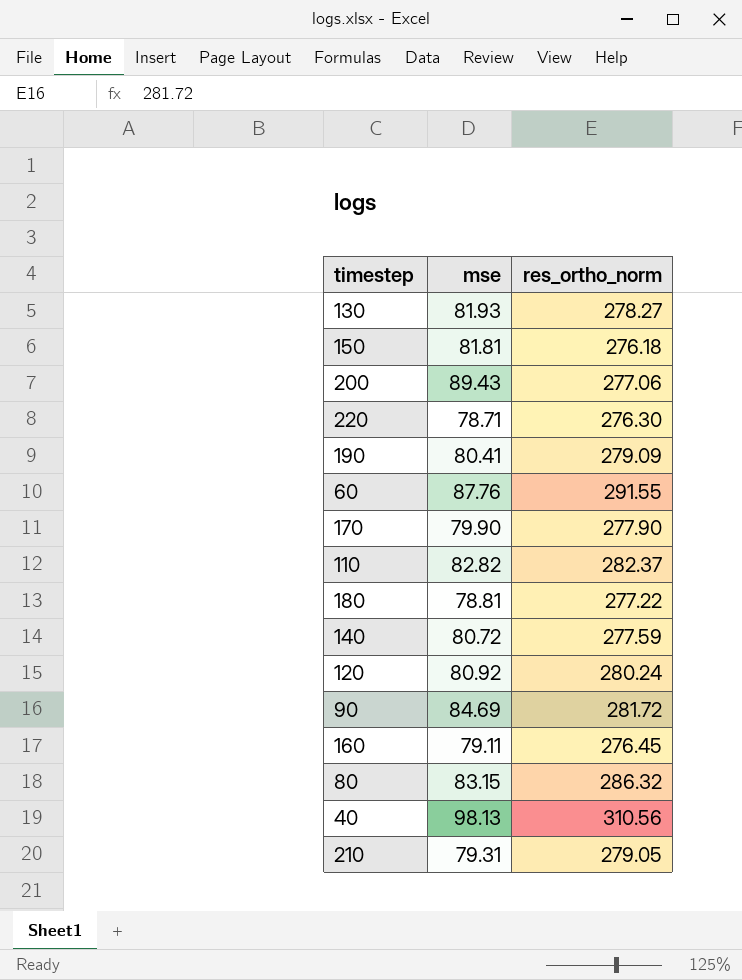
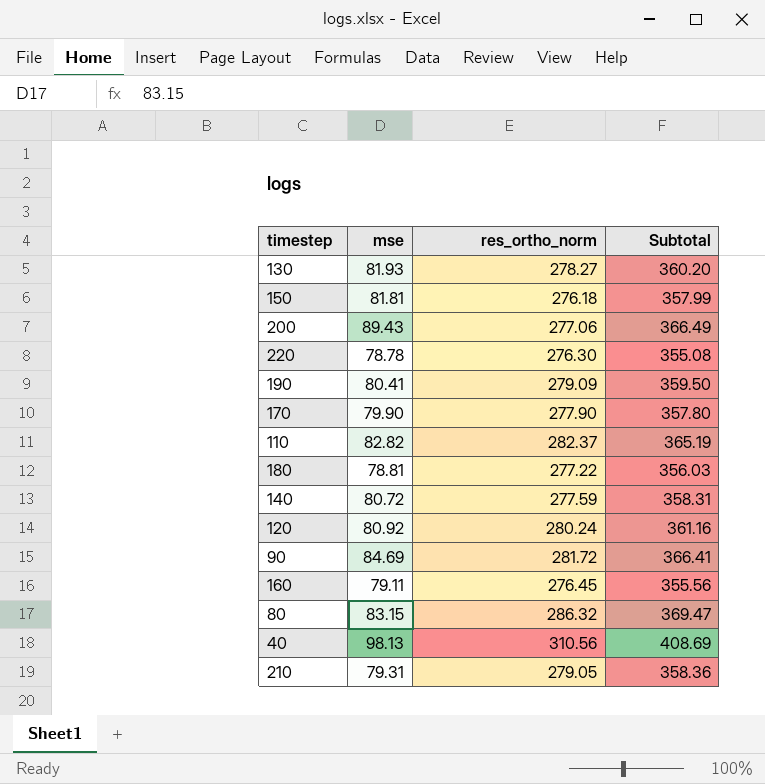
column Subtotal | formula: none -> [mse] + [res_ortho_norm]
row 60: 87.76 | 291.55 -> none
220 | mse: 78.71 -> 78.78

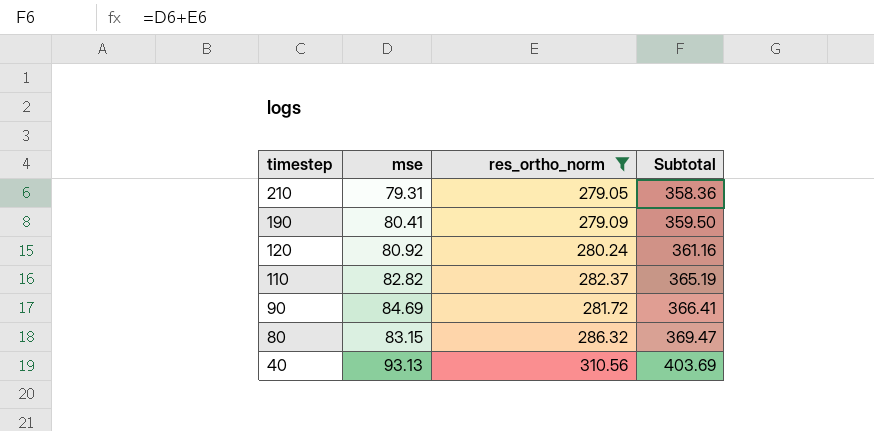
filter: none -> res_ortho_norm >= 279.05
row order: none -> timestep descending
40 | mse: 98.13 -> 93.13
40 | Subtotal: 408.69 -> 403.69

